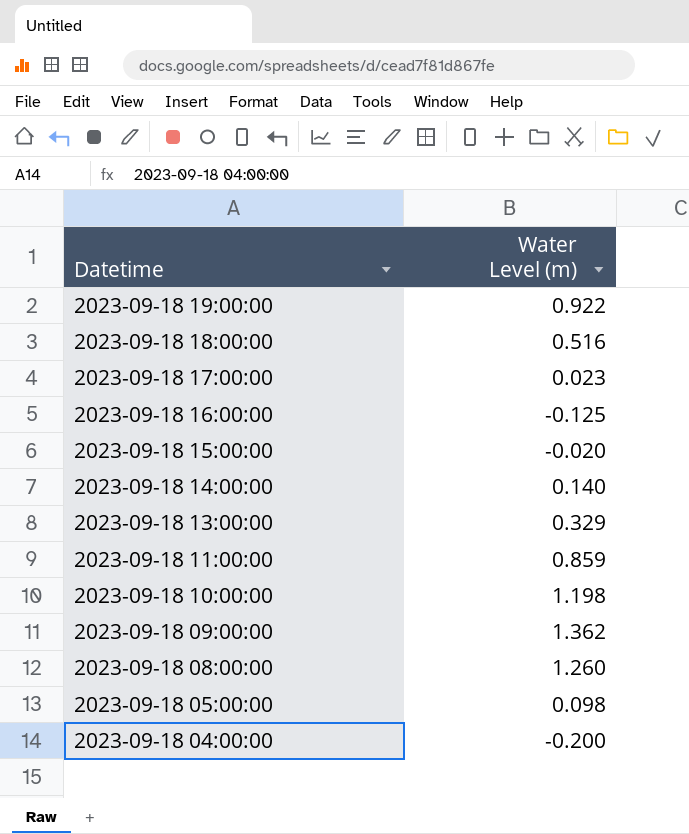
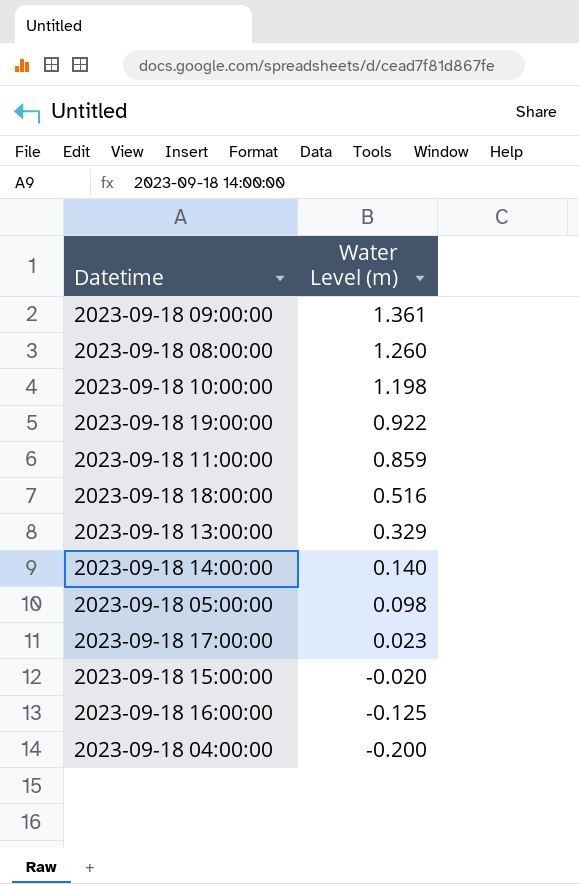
row order: Datetime descending -> Water Level (m) descending
2023-09-18 09:00:00 | Water Level (m): 1.362 -> 1.361

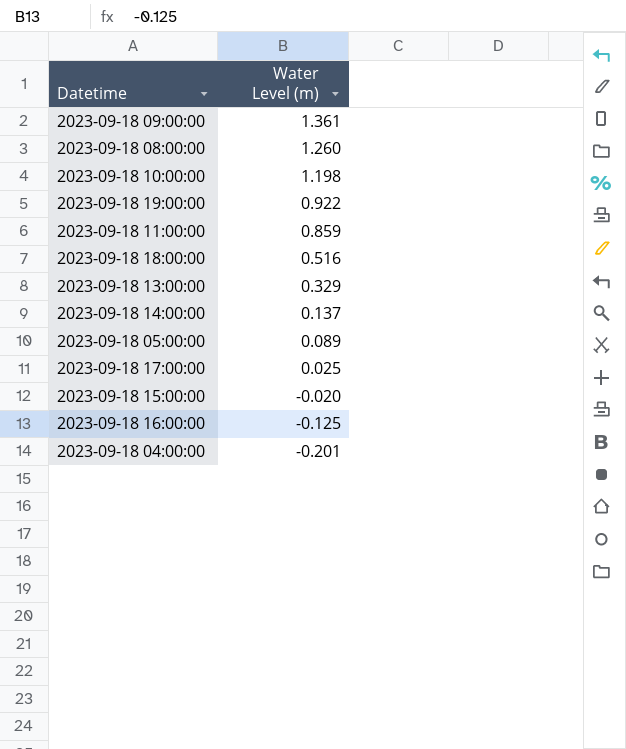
2023-09-18 14:00:00 | Water Level (m): 0.140 -> 0.137
2023-09-18 05:00:00 | Water Level (m): 0.098 -> 0.089
2023-09-18 17:00:00 | Water Level (m): 0.023 -> 0.025
2023-09-18 04:00:00 | Water Level (m): -0.200 -> -0.201

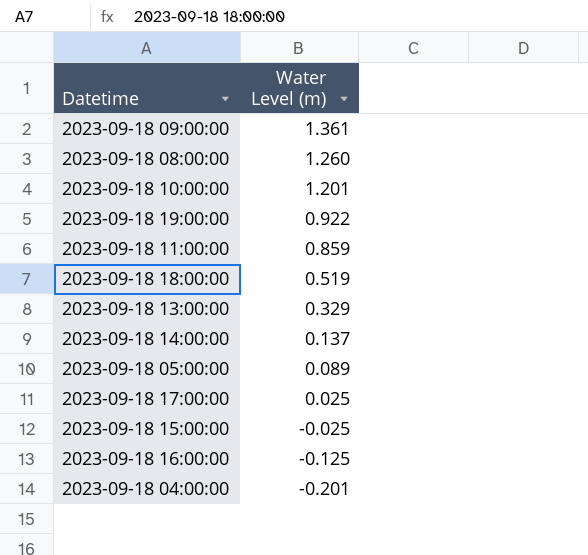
2023-09-18 10:00:00 | Water Level (m): 1.198 -> 1.201
2023-09-18 18:00:00 | Water Level (m): 0.516 -> 0.519
2023-09-18 15:00:00 | Water Level (m): -0.020 -> -0.025

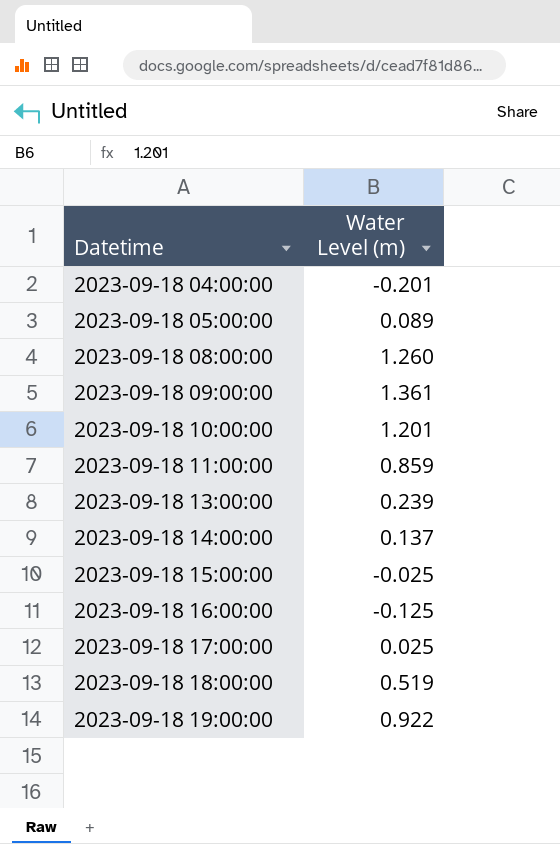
row order: Water Level (m) descending -> Datetime ascending
2023-09-18 13:00:00 | Water Level (m): 0.329 -> 0.239

